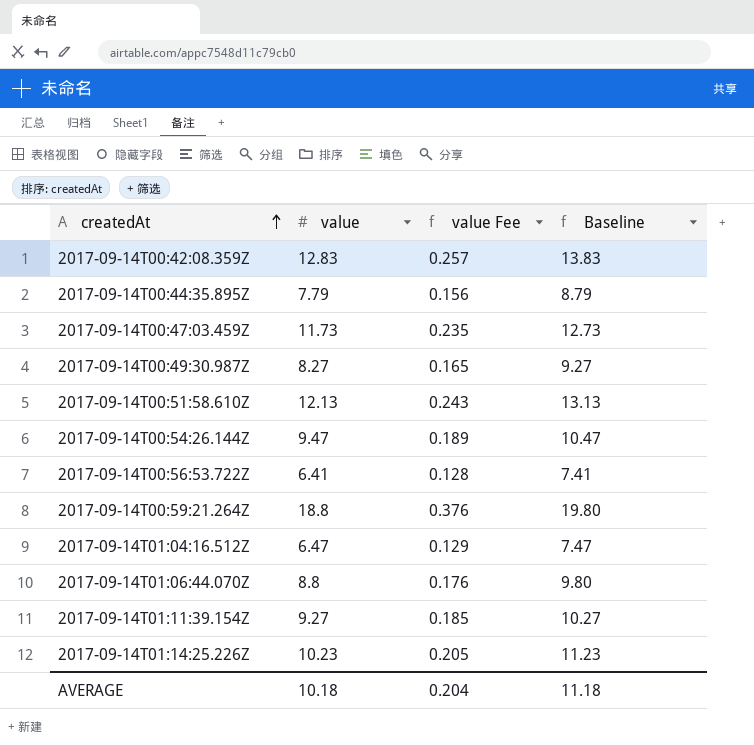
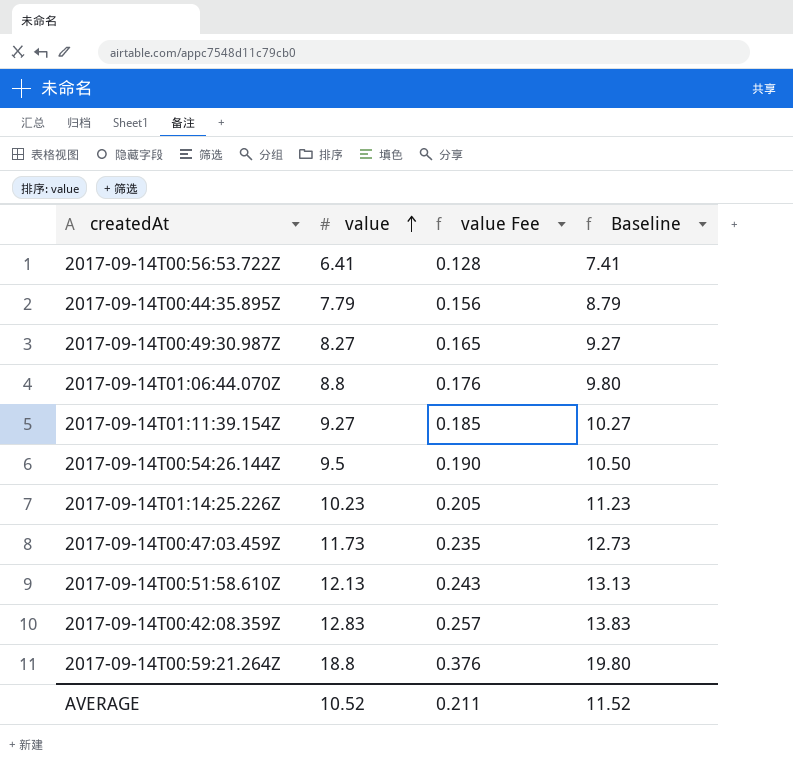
row order: createdAt ascending -> value ascending
row 2017-09-14T01:04:16.512Z: 6.47 | 0.129 | 7.47 -> none
2017-09-14T00:54:26.144Z | value: 9.47 -> 9.5
2017-09-14T00:54:26.144Z | value Fee: 0.189 -> 0.190
2017-09-14T00:54:26.144Z | Baseline: 10.47 -> 10.50
AVERAGE | value: 10.18 -> 10.52
AVERAGE | value Fee: 0.204 -> 0.211
AVERAGE | Baseline: 11.18 -> 11.52

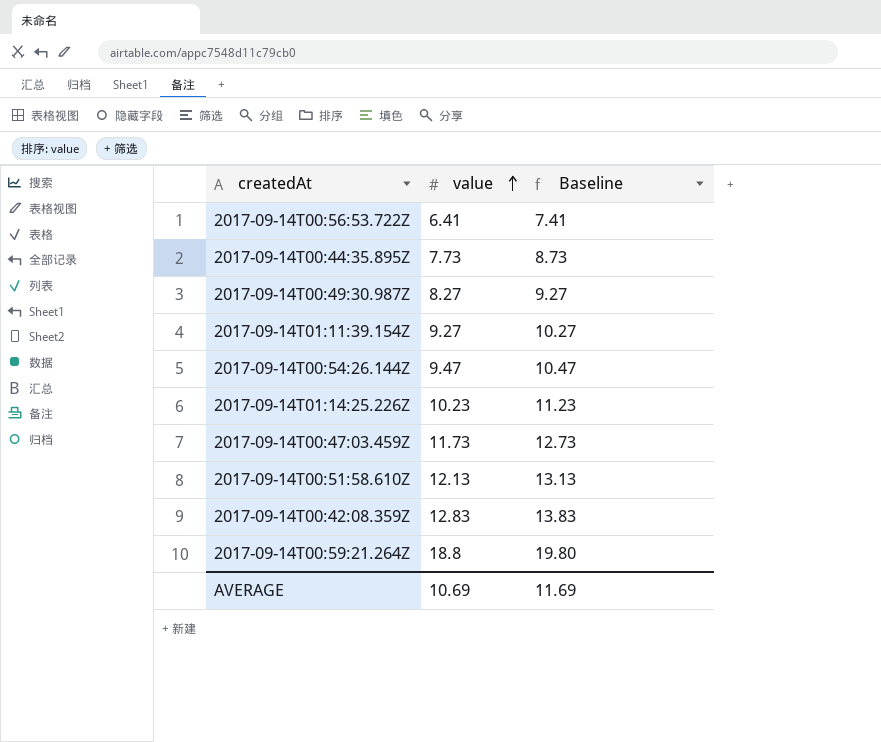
column value Fee | formula: [value] * 0.02 -> none
row 2017-09-14T01:06:44.070Z: 8.8 | 0.176 | 9.80 -> none
2017-09-14T00:44:35.895Z | value: 7.79 -> 7.73
2017-09-14T00:44:35.895Z | Baseline: 8.79 -> 8.73
2017-09-14T00:54:26.144Z | value: 9.5 -> 9.47
2017-09-14T00:54:26.144Z | Baseline: 10.50 -> 10.47
AVERAGE | value: 10.52 -> 10.69
AVERAGE | Baseline: 11.52 -> 11.69

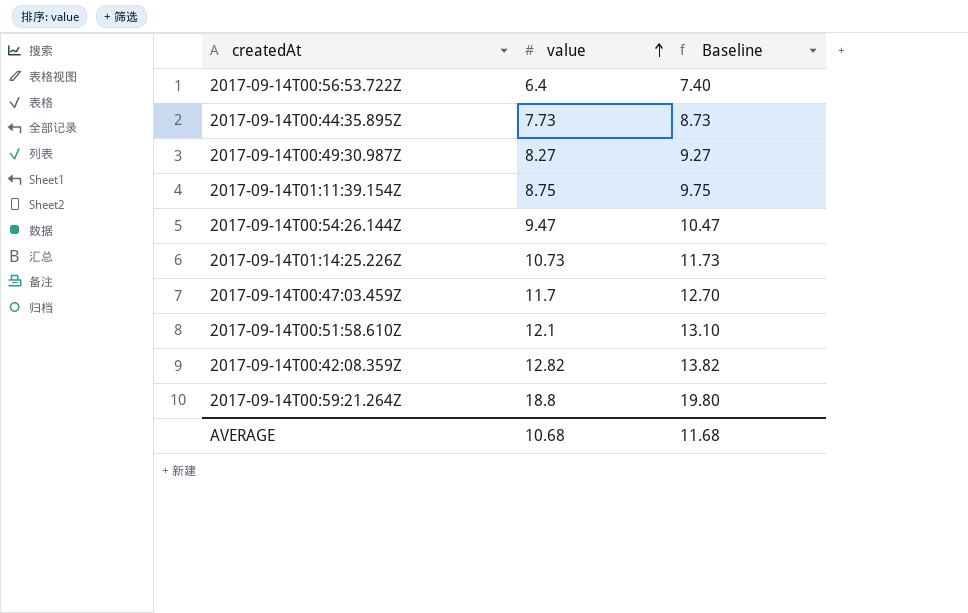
2017-09-14T00:56:53.722Z | value: 6.41 -> 6.4
2017-09-14T00:56:53.722Z | Baseline: 7.41 -> 7.40
2017-09-14T01:11:39.154Z | value: 9.27 -> 8.75
2017-09-14T01:11:39.154Z | Baseline: 10.27 -> 9.75
2017-09-14T01:14:25.226Z | value: 10.23 -> 10.73
2017-09-14T01:14:25.226Z | Baseline: 11.23 -> 11.73
2017-09-14T00:47:03.459Z | value: 11.73 -> 11.7
2017-09-14T00:47:03.459Z | Baseline: 12.73 -> 12.70
2017-09-14T00:51:58.610Z | value: 12.13 -> 12.1
2017-09-14T00:51:58.610Z | Baseline: 13.13 -> 13.10
2017-09-14T00:42:08.359Z | value: 12.83 -> 12.82
2017-09-14T00:42:08.359Z | Baseline: 13.83 -> 13.82
AVERAGE | value: 10.69 -> 10.68
AVERAGE | Baseline: 11.69 -> 11.68

